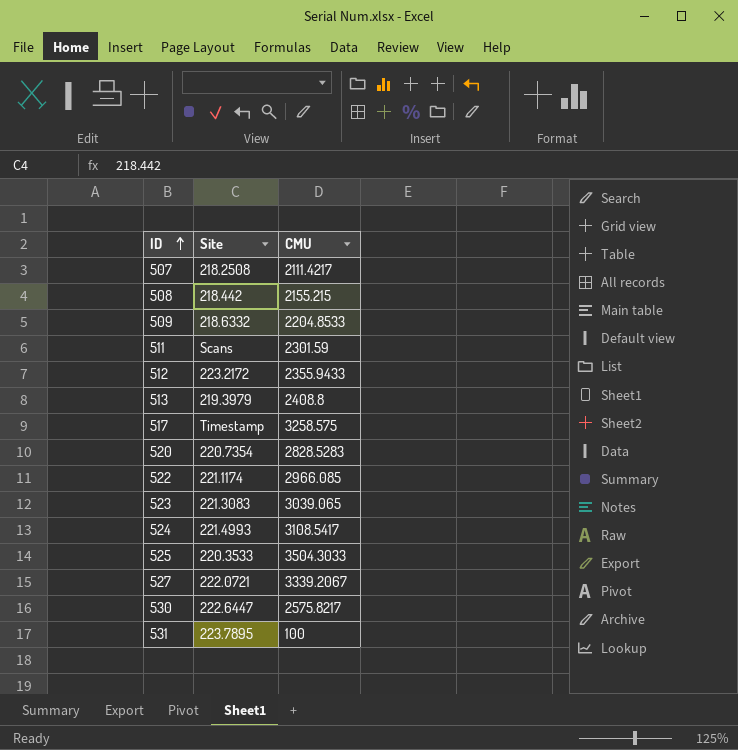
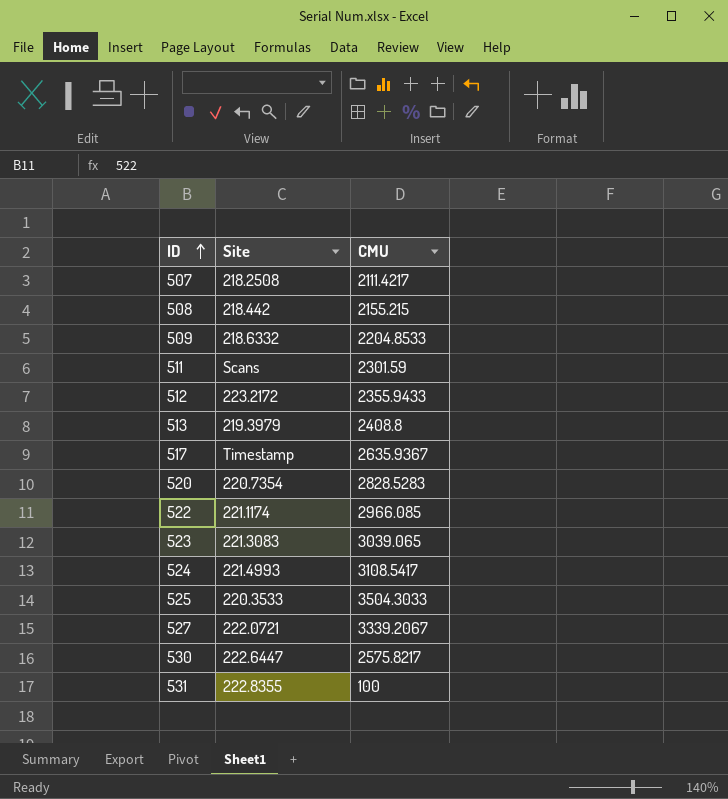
517 | CMU: 3258.575 -> 2635.9367
531 | Site: 223.7895 -> 222.8355

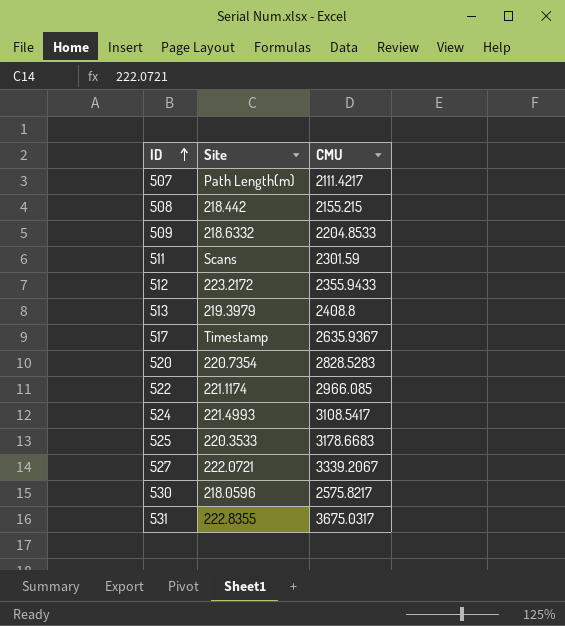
row 523: 221.3083 | 3039.065 -> none
507 | Site: 218.2508 -> Path Length(m)
525 | CMU: 3504.3033 -> 3178.6683
530 | Site: 222.6447 -> 218.0596
531 | CMU: 100 -> 3675.0317

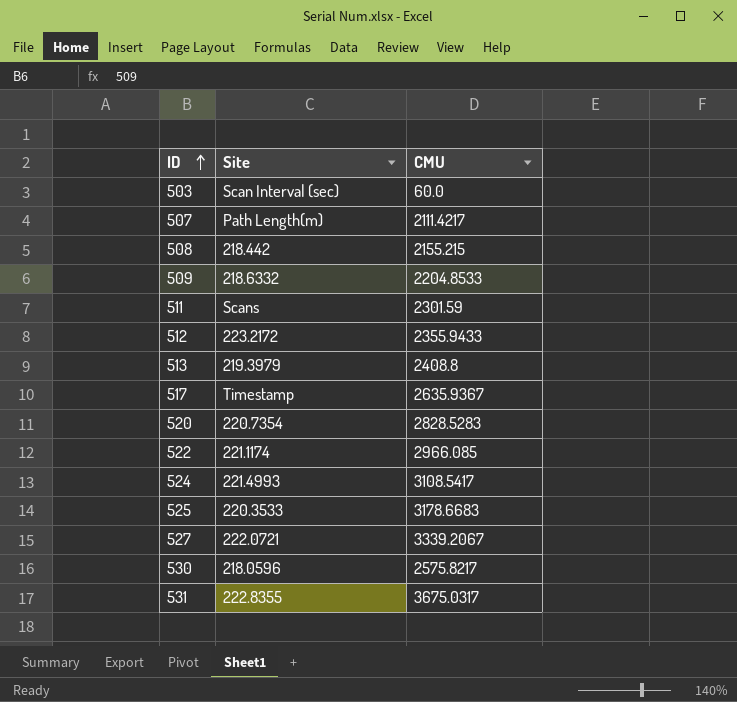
row 503: none -> Scan Interval (sec) | 60.0

